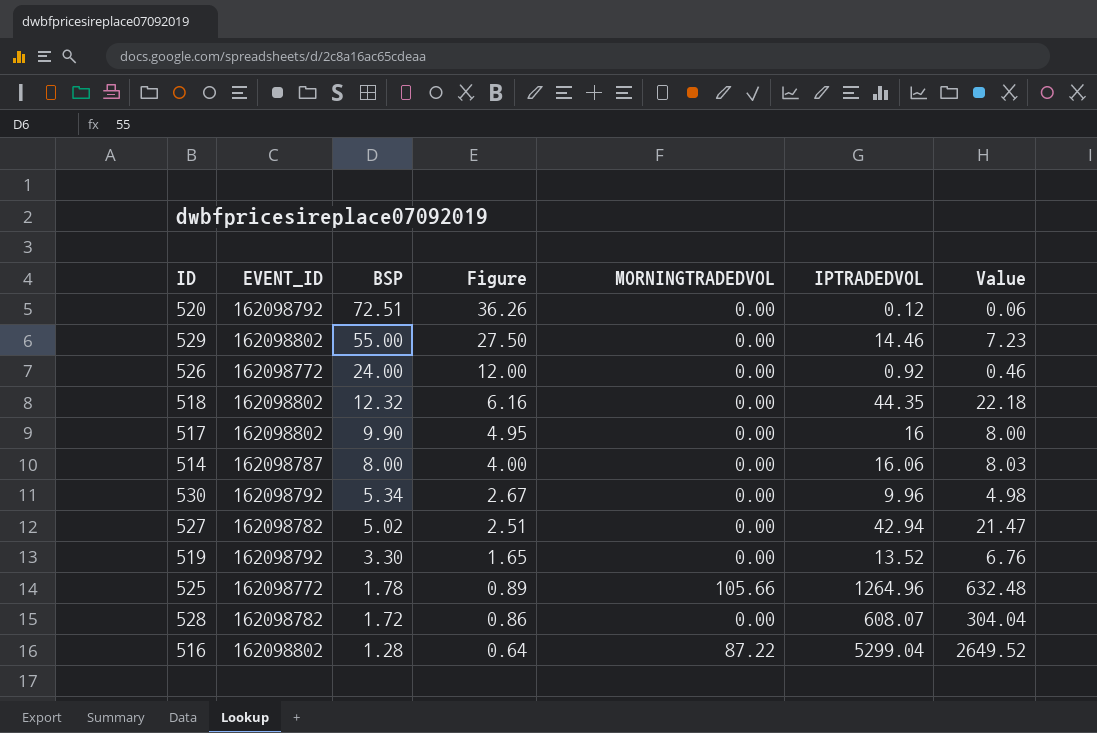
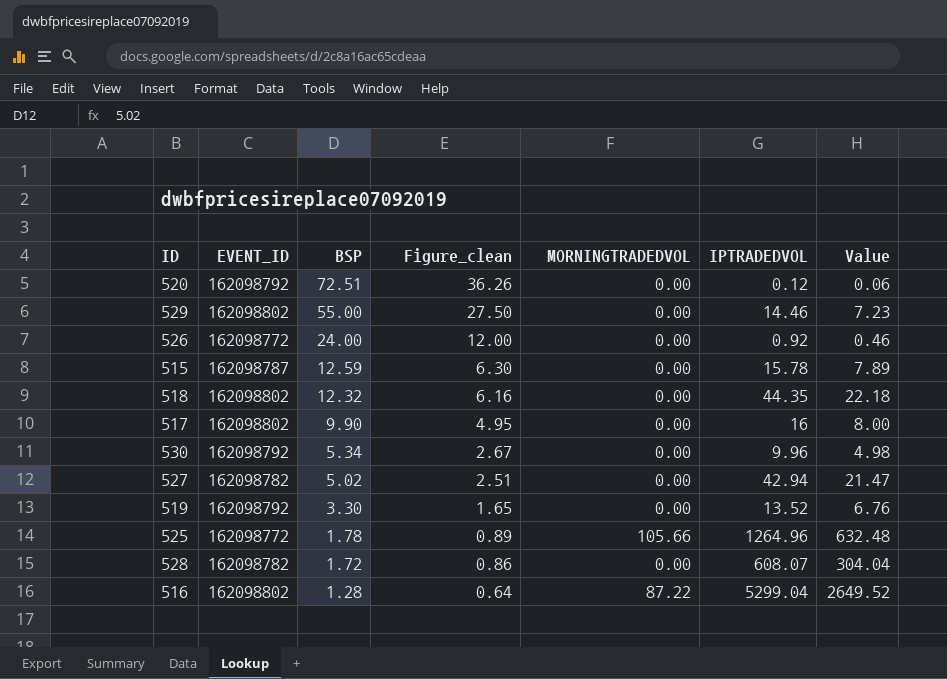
column name: Figure -> Figure_clean
row 514: 162098787 | 8.00 | 4.00 | 0.00 | 16.06 | 8.03 -> none
row 515: none -> 162098787 | 12.59 | 6.30 | 0.00 | 15.78 | 7.89

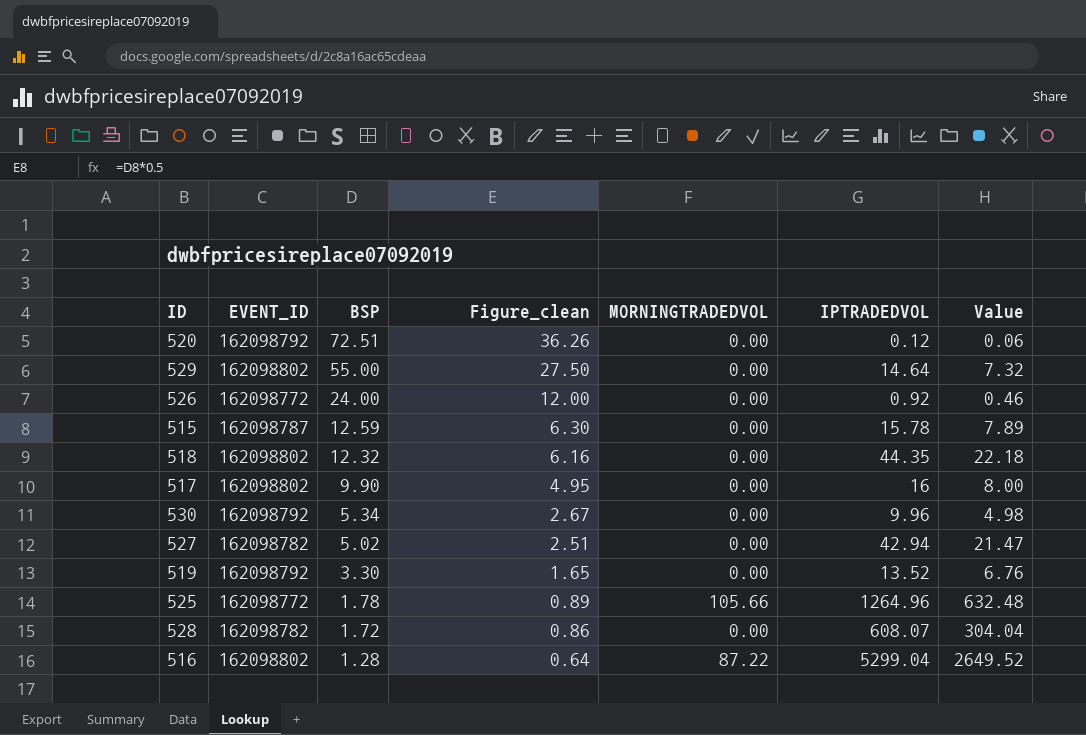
529 | IPTRADEDVOL: 14.46 -> 14.64
529 | Value: 7.23 -> 7.32

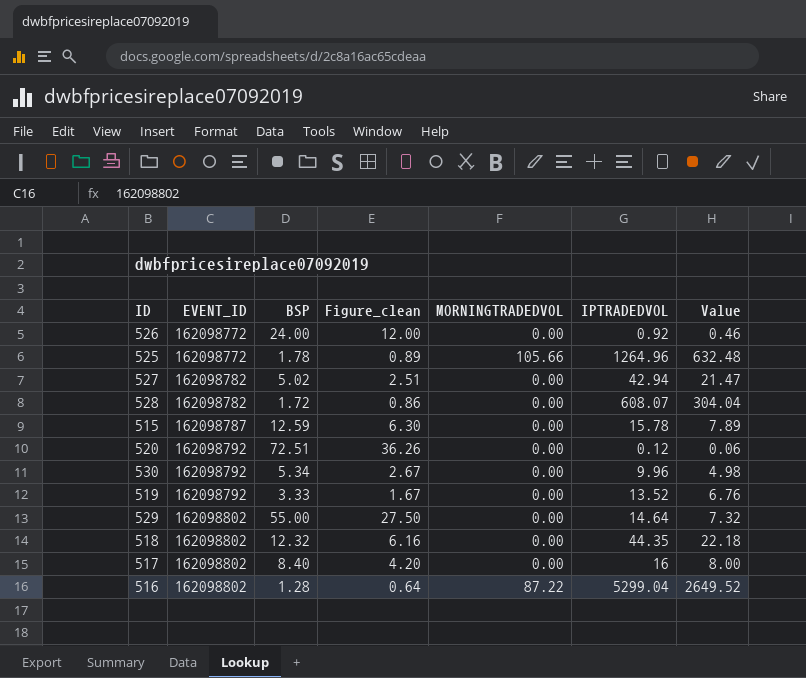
row order: BSP descending -> EVENT_ID ascending
519 | BSP: 3.30 -> 3.33
519 | Figure_clean: 1.65 -> 1.67
517 | BSP: 9.90 -> 8.40
517 | Figure_clean: 4.95 -> 4.20

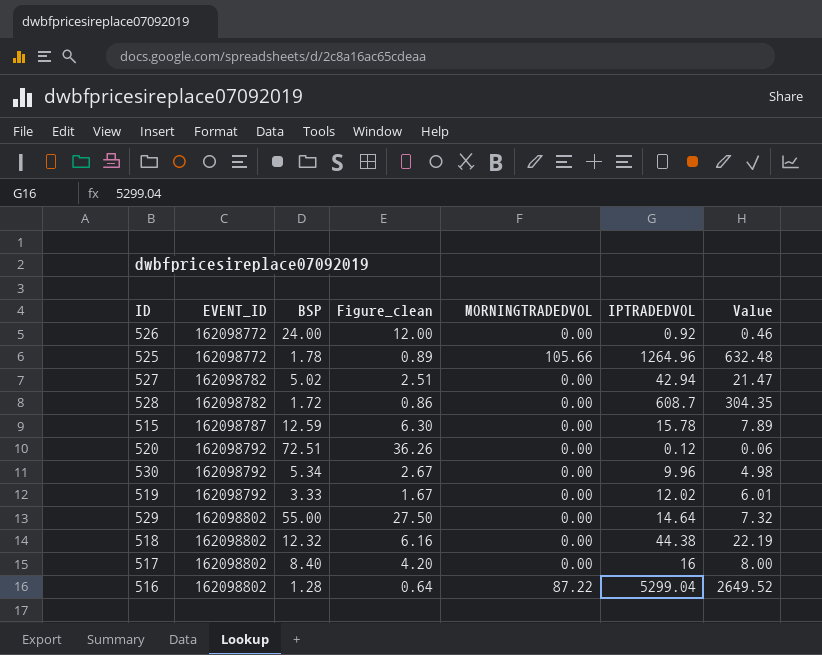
528 | IPTRADEDVOL: 608.07 -> 608.7
528 | Value: 304.04 -> 304.35
519 | IPTRADEDVOL: 13.52 -> 12.02
519 | Value: 6.76 -> 6.01
518 | IPTRADEDVOL: 44.35 -> 44.38
518 | Value: 22.18 -> 22.19

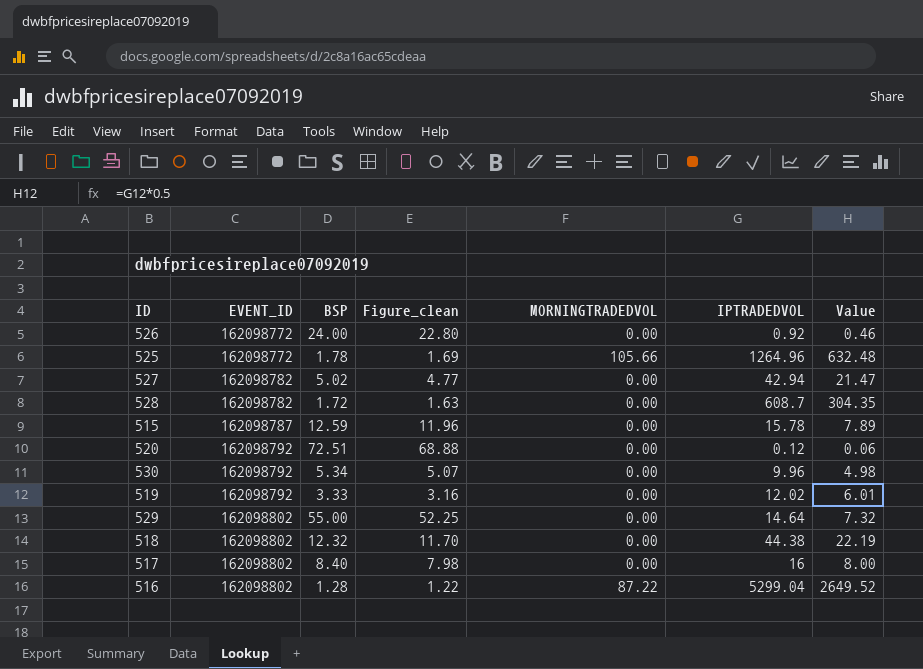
column Figure_clean | formula: [BSP] * 0.5 -> [BSP] * 0.95

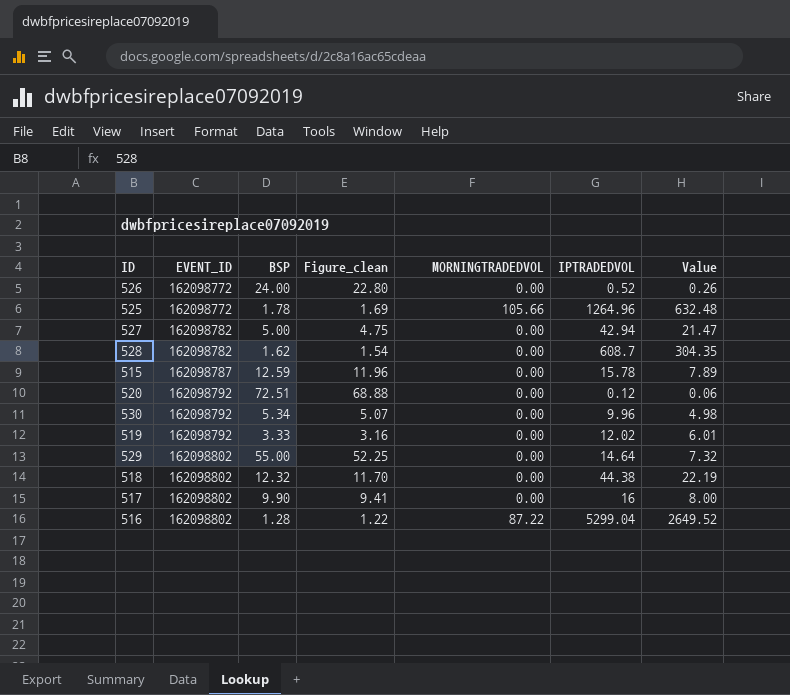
526 | IPTRADEDVOL: 0.92 -> 0.52
526 | Value: 0.46 -> 0.26
527 | BSP: 5.02 -> 5.00
527 | Figure_clean: 4.77 -> 4.75
528 | BSP: 1.72 -> 1.62
528 | Figure_clean: 1.63 -> 1.54
517 | BSP: 8.40 -> 9.90
517 | Figure_clean: 7.98 -> 9.41

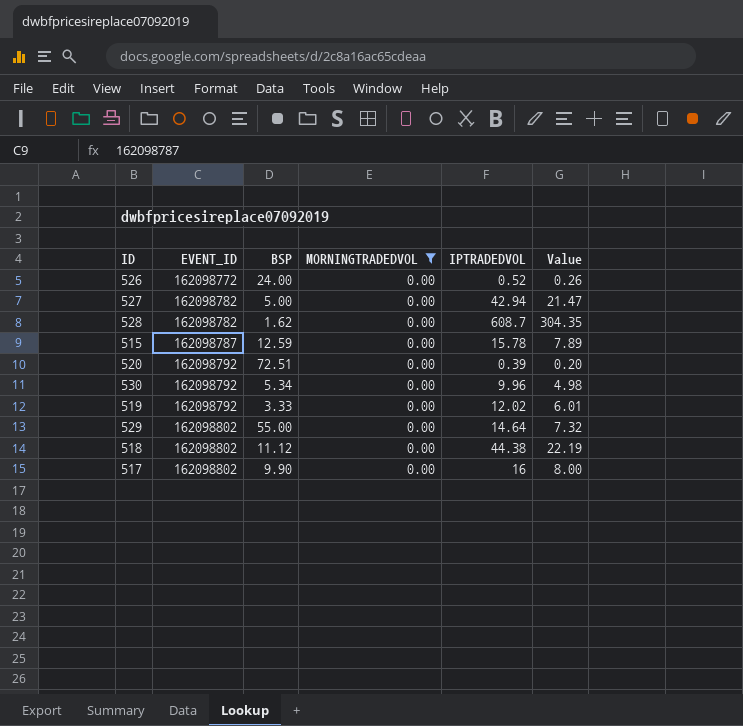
filter: none -> MORNINGTRADEDVOL = 0.00
column Figure_clean | formula: [BSP] * 0.95 -> none
520 | IPTRADEDVOL: 0.12 -> 0.39
520 | Value: 0.06 -> 0.20
518 | BSP: 12.32 -> 11.12

